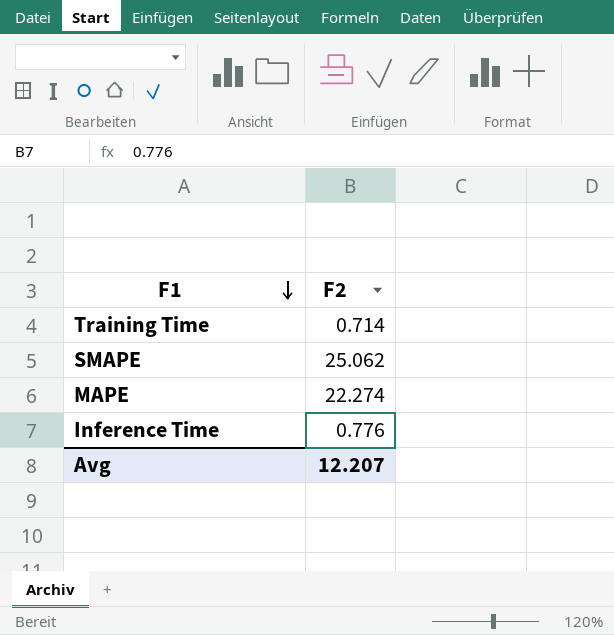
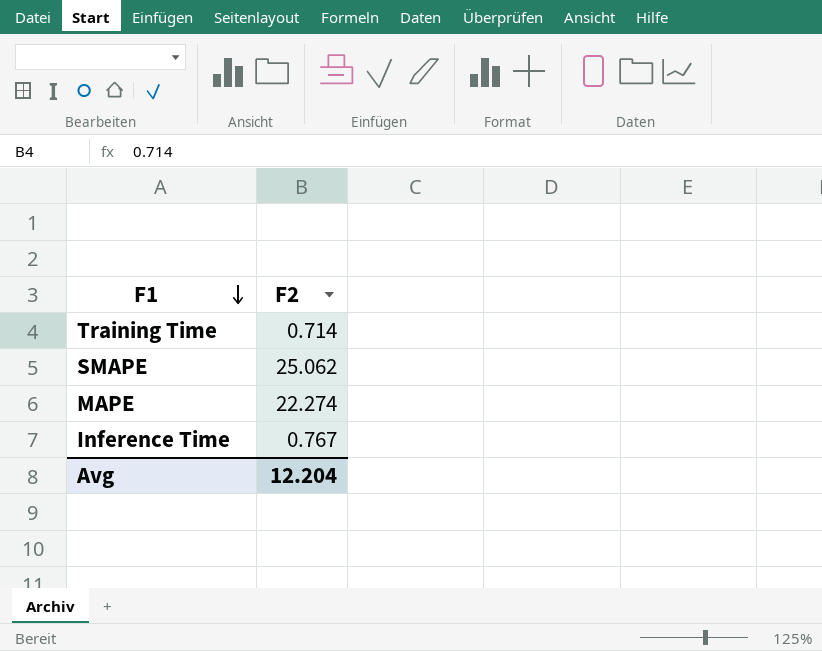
Inference Time | F2: 0.776 -> 0.767
Avg | F2: 12.207 -> 12.204

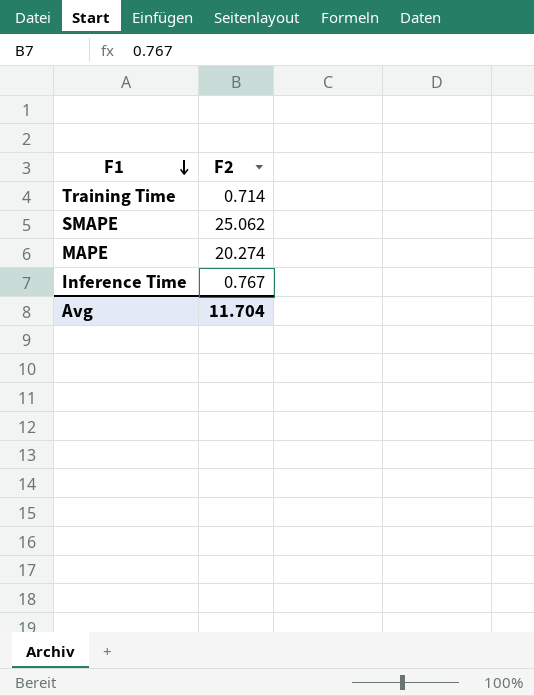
MAPE | F2: 22.274 -> 20.274
Avg | F2: 12.204 -> 11.704

